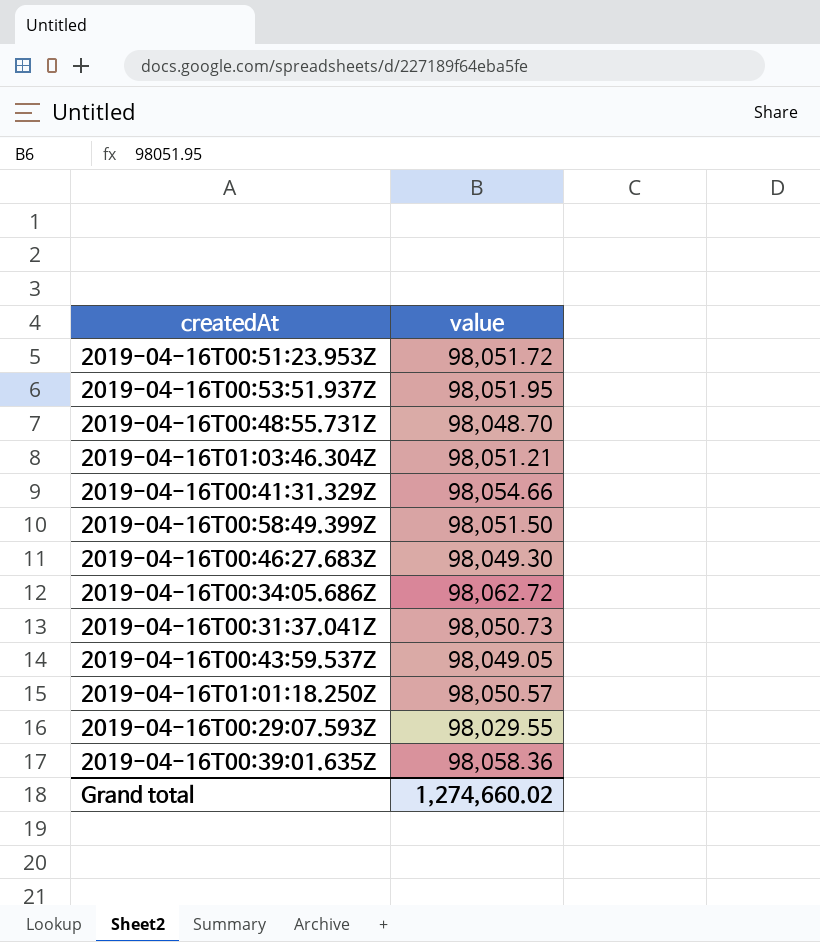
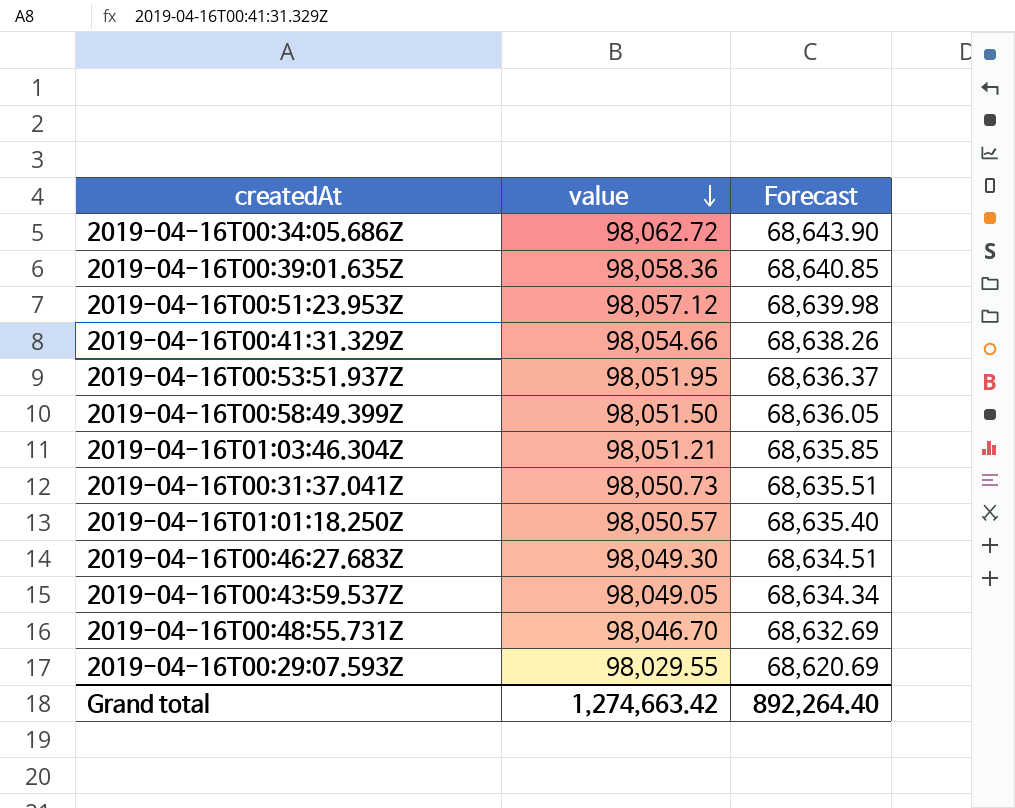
row order: none -> value descending
column Forecast | formula: none -> [value] * 0.7
2019-04-16T00:51:23.953Z | value: 98,051.72 -> 98,057.12
2019-04-16T00:48:55.731Z | value: 98,048.70 -> 98,046.70
Grand total | value: 1,274,660.02 -> 1,274,663.42

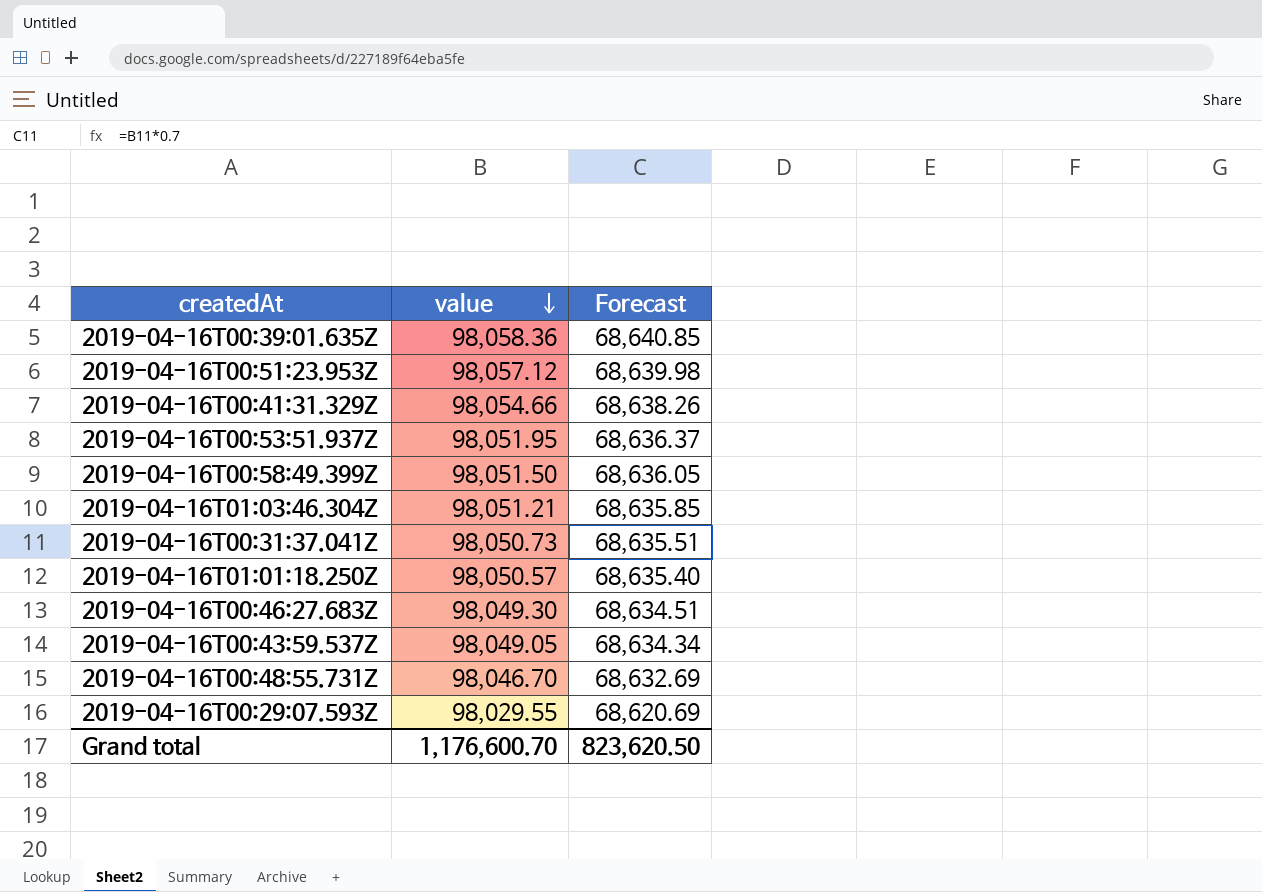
row 2019-04-16T00:34:05.686Z: 98,062.72 | 68,643.90 -> none
Grand total | value: 1,274,663.42 -> 1,176,600.70
Grand total | Forecast: 892,264.40 -> 823,620.50

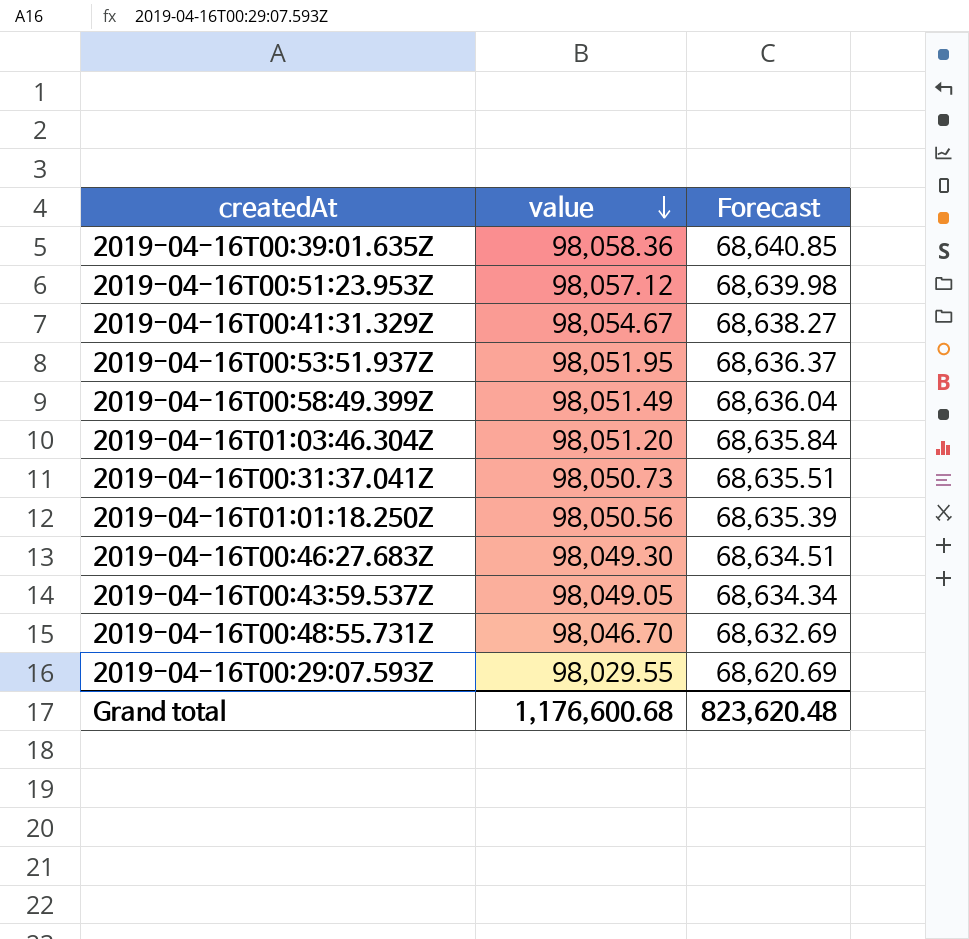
2019-04-16T00:41:31.329Z | value: 98,054.66 -> 98,054.67
2019-04-16T00:41:31.329Z | Forecast: 68,638.26 -> 68,638.27
2019-04-16T00:58:49.399Z | value: 98,051.50 -> 98,051.49
2019-04-16T00:58:49.399Z | Forecast: 68,636.05 -> 68,636.04
2019-04-16T01:03:46.304Z | value: 98,051.21 -> 98,051.20
2019-04-16T01:03:46.304Z | Forecast: 68,635.85 -> 68,635.84
2019-04-16T01:01:18.250Z | value: 98,050.57 -> 98,050.56
2019-04-16T01:01:18.250Z | Forecast: 68,635.40 -> 68,635.39
Grand total | value: 1,176,600.70 -> 1,176,600.68
Grand total | Forecast: 823,620.50 -> 823,620.48

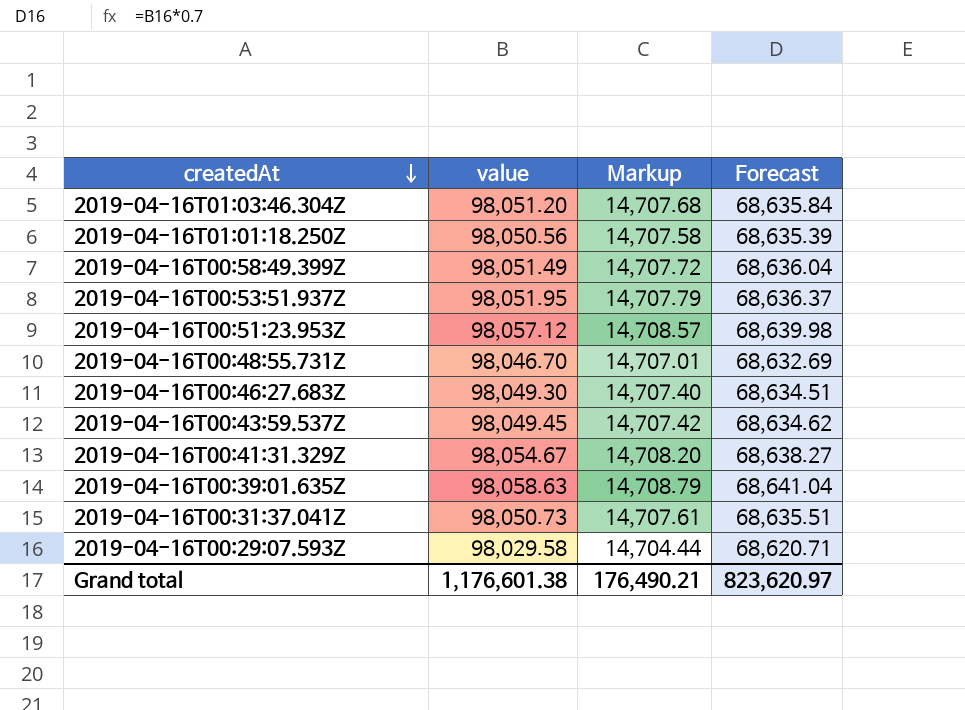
row order: value descending -> createdAt descending
column Markup | formula: none -> [value] * 0.15
2019-04-16T00:43:59.537Z | value: 98,049.05 -> 98,049.45
2019-04-16T00:43:59.537Z | Forecast: 68,634.34 -> 68,634.62
2019-04-16T00:39:01.635Z | value: 98,058.36 -> 98,058.63
2019-04-16T00:39:01.635Z | Forecast: 68,640.85 -> 68,641.04
2019-04-16T00:29:07.593Z | value: 98,029.55 -> 98,029.58
2019-04-16T00:29:07.593Z | Forecast: 68,620.69 -> 68,620.71
Grand total | value: 1,176,600.68 -> 1,176,601.38
Grand total | Forecast: 823,620.48 -> 823,620.97

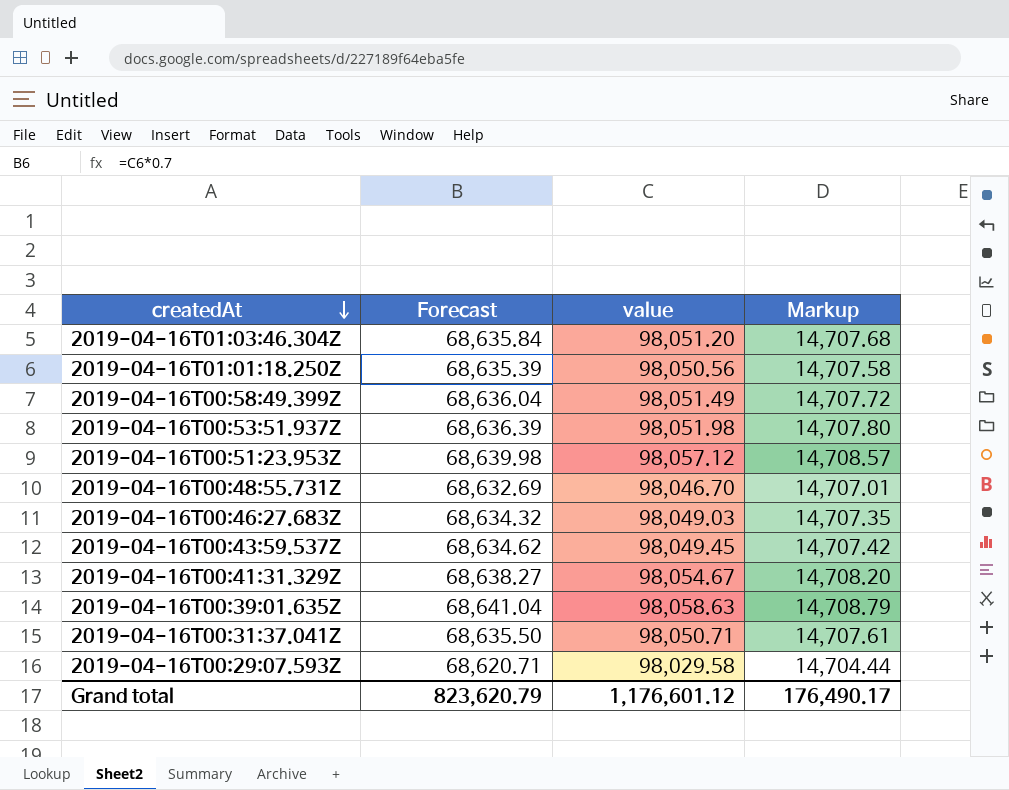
column Forecast | position: 4 -> 2
2019-04-16T00:53:51.937Z | Forecast: 68,636.37 -> 68,636.39
2019-04-16T00:53:51.937Z | value: 98,051.95 -> 98,051.98
2019-04-16T00:53:51.937Z | Markup: 14,707.79 -> 14,707.80
2019-04-16T00:46:27.683Z | Forecast: 68,634.51 -> 68,634.32
2019-04-16T00:46:27.683Z | value: 98,049.30 -> 98,049.03
2019-04-16T00:46:27.683Z | Markup: 14,707.40 -> 14,707.35
2019-04-16T00:31:37.041Z | Forecast: 68,635.51 -> 68,635.50
2019-04-16T00:31:37.041Z | value: 98,050.73 -> 98,050.71
Grand total | Forecast: 823,620.97 -> 823,620.79
Grand total | value: 1,176,601.38 -> 1,176,601.12
Grand total | Markup: 176,490.21 -> 176,490.17

